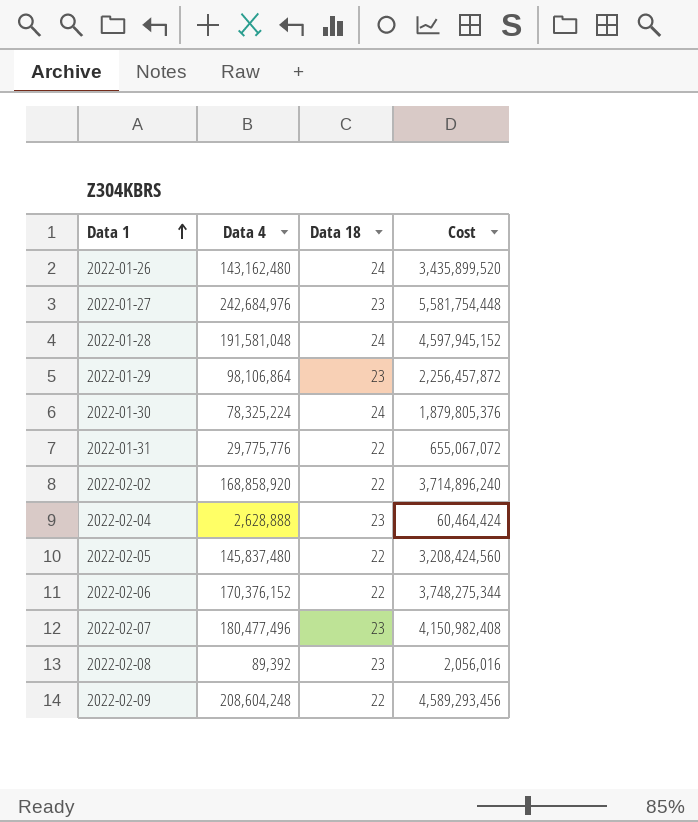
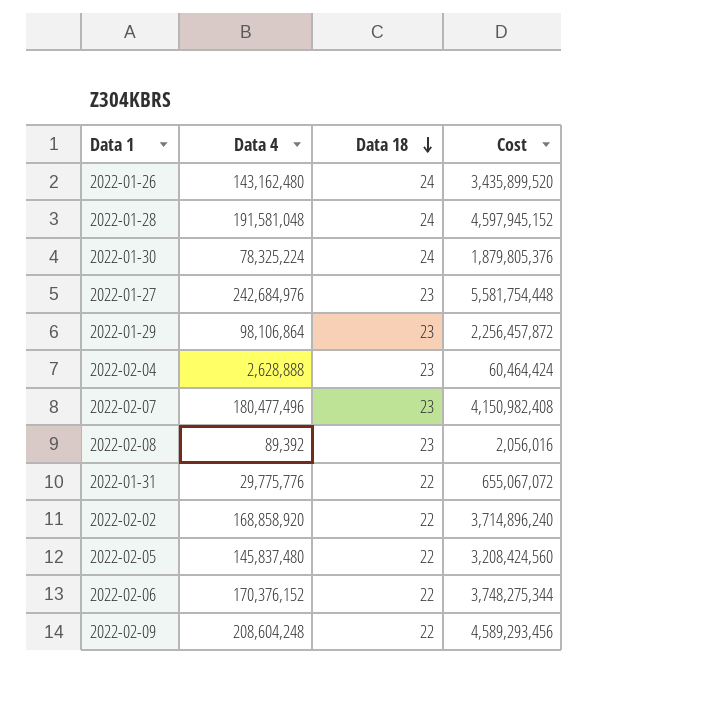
row order: Data 1 ascending -> Data 18 descending

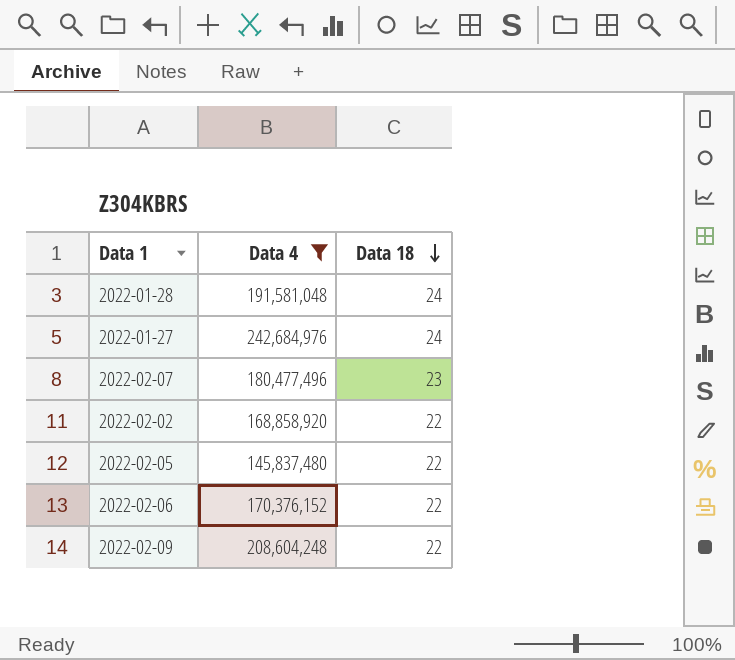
filter: none -> Data 4 >= 145,837,480
column Cost | formula: [Data 4] * [Data 18] -> none
2022-01-27 | Data 18: 23 -> 24

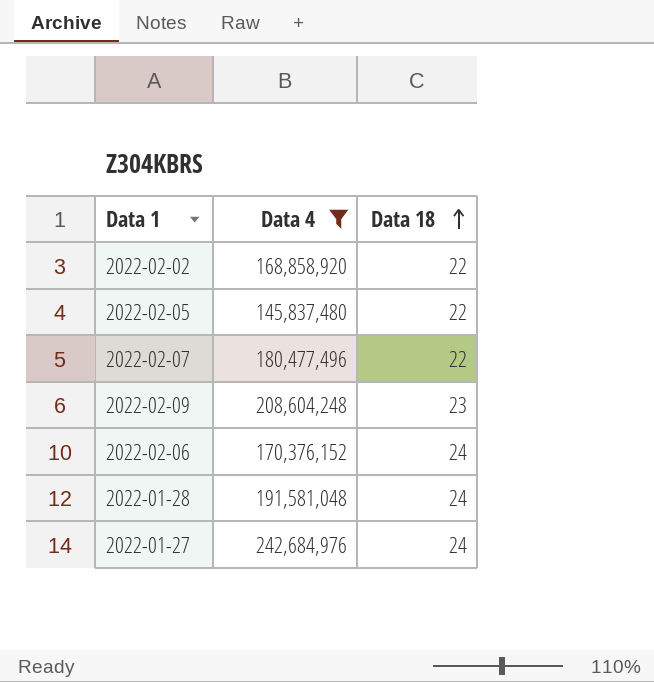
row order: Data 18 descending -> Data 18 ascending
2022-02-07 | Data 18: 23 -> 22
2022-02-09 | Data 18: 22 -> 23
2022-02-06 | Data 18: 22 -> 24

